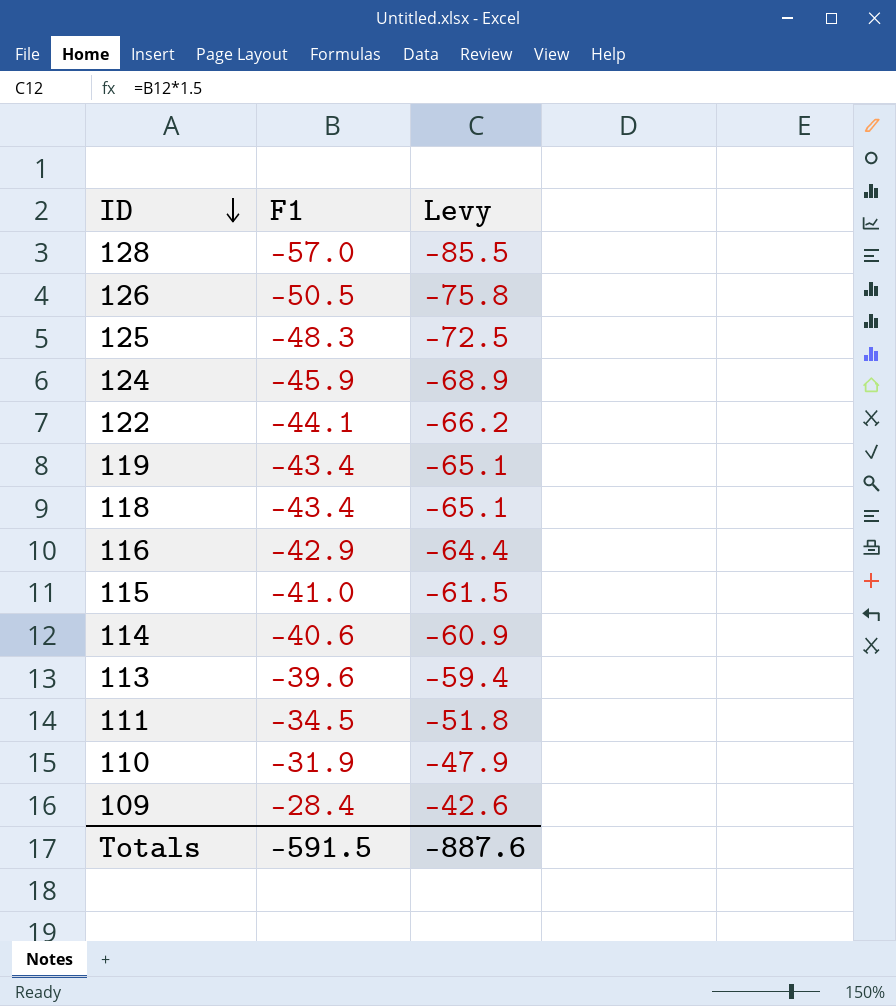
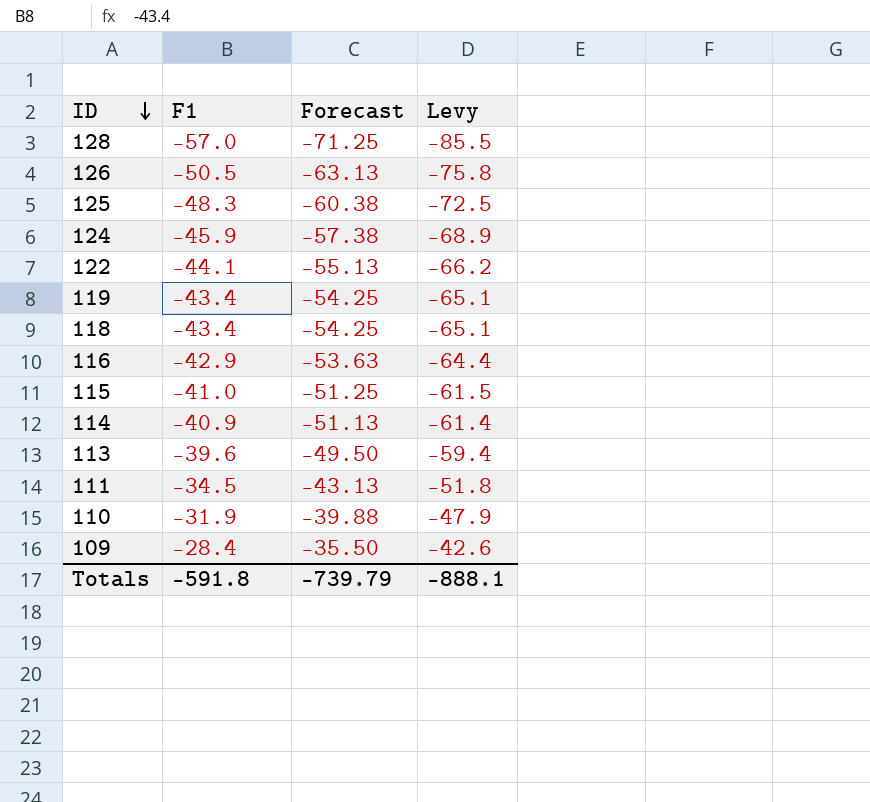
column Forecast | formula: none -> [F1] * 1.25
114 | F1: -40.6 -> -40.9
114 | Levy: -60.9 -> -61.4
Totals | F1: -591.5 -> -591.8
Totals | Levy: -887.6 -> -888.1

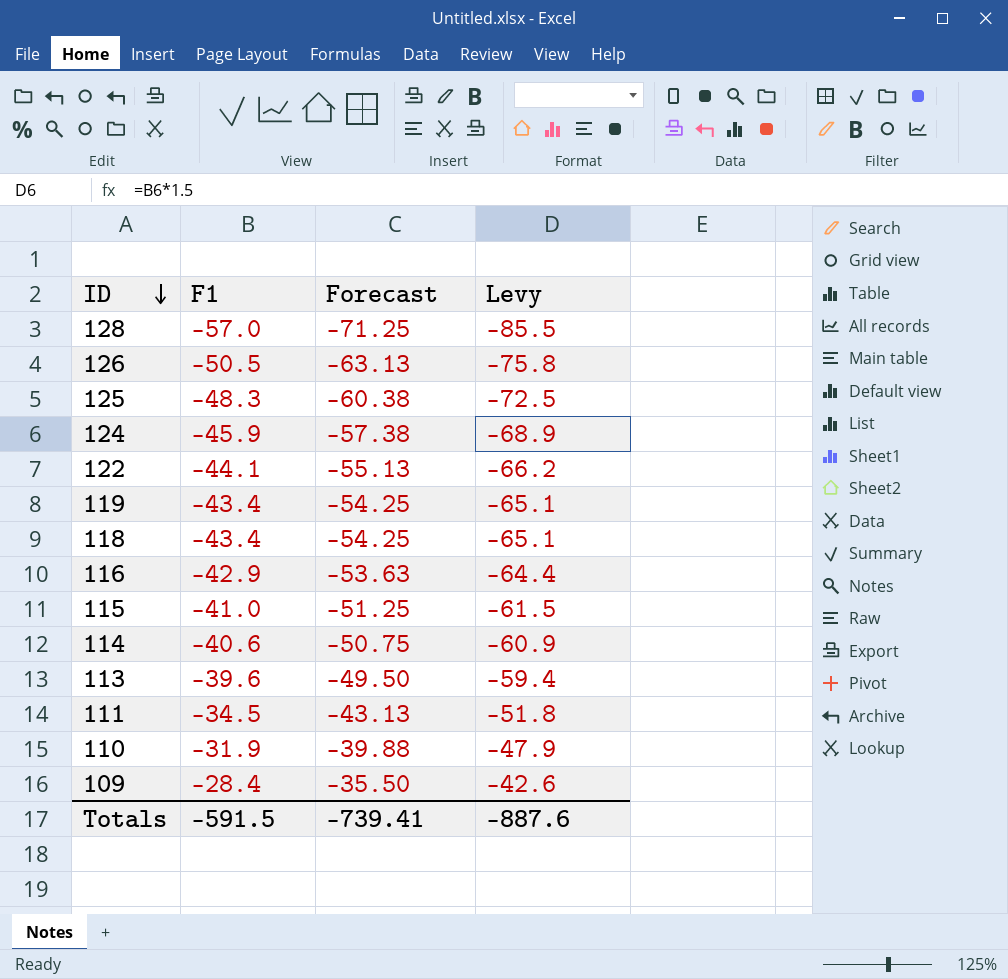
114 | F1: -40.9 -> -40.6
114 | Forecast: -51.13 -> -50.75
114 | Levy: -61.4 -> -60.9
Totals | F1: -591.8 -> -591.5
Totals | Forecast: -739.79 -> -739.41
Totals | Levy: -888.1 -> -887.6

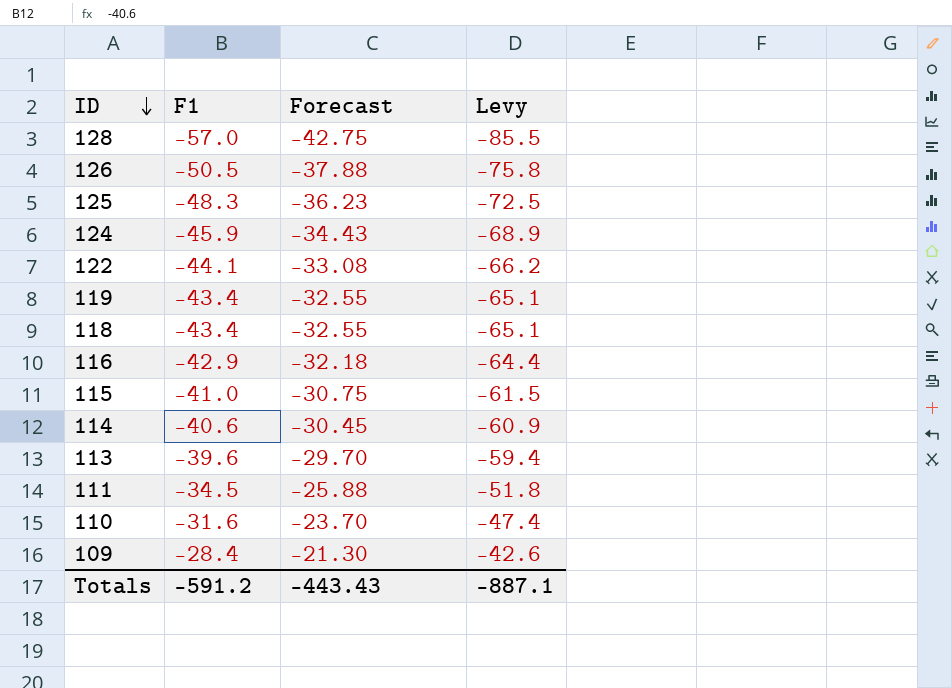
column Forecast | formula: [F1] * 1.25 -> [F1] * 0.75
110 | F1: -31.9 -> -31.6
110 | Levy: -47.9 -> -47.4
Totals | F1: -591.5 -> -591.2
Totals | Forecast: -739.41 -> -443.43
Totals | Levy: -887.6 -> -887.1

